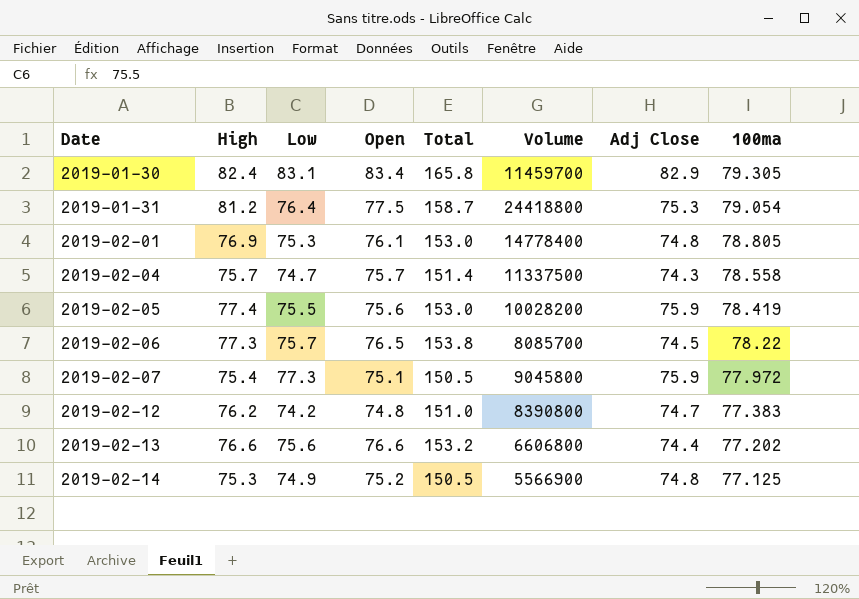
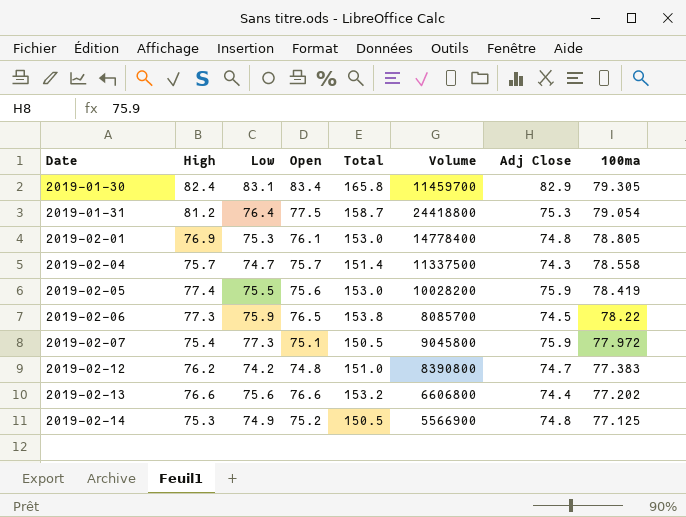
2019-02-06 | Low: 75.7 -> 75.9

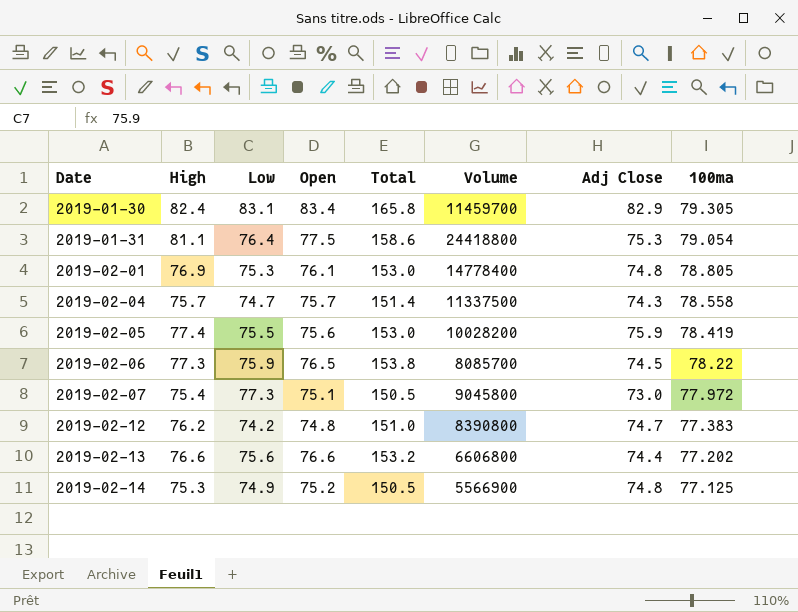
2019-01-31 | High: 81.2 -> 81.1
2019-01-31 | Total: 158.7 -> 158.6
2019-02-07 | Adj Close: 75.9 -> 73.0

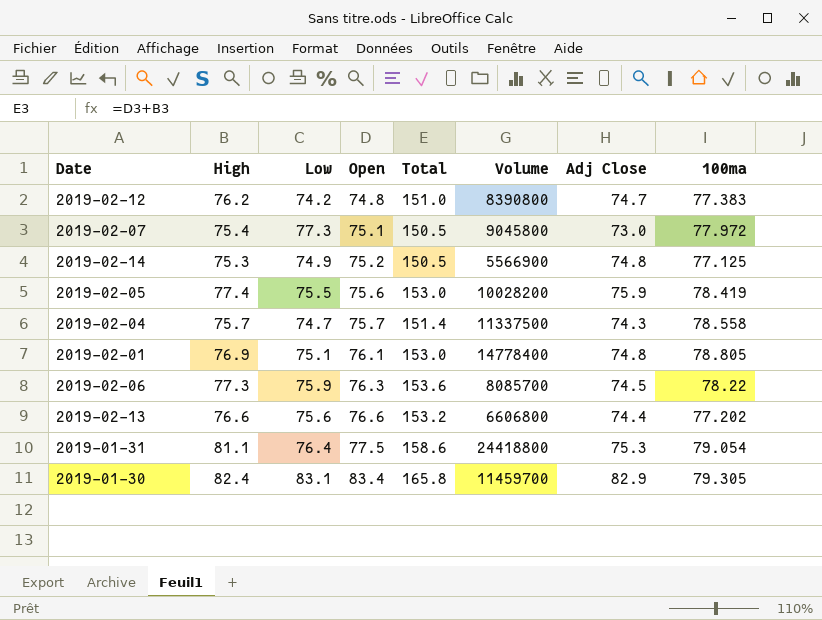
row order: Date ascending -> Open ascending
2019-02-01 | Low: 75.3 -> 75.1
2019-02-06 | Open: 76.5 -> 76.3
2019-02-06 | Total: 153.8 -> 153.6

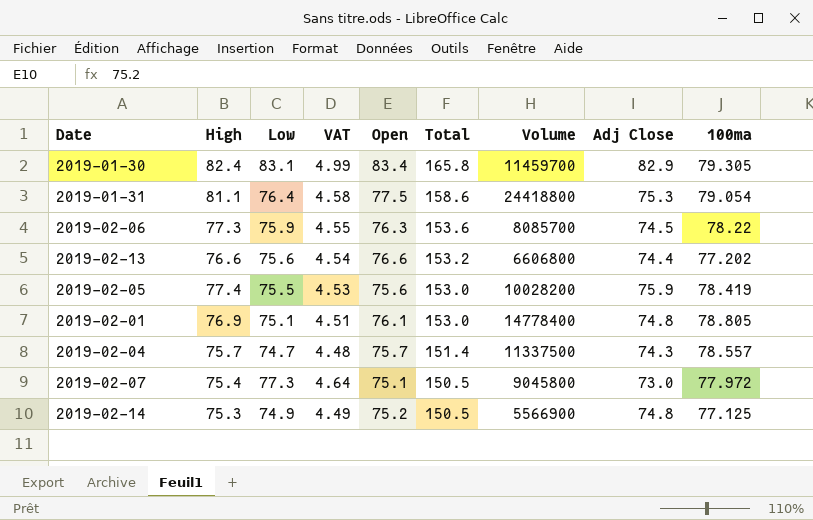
row order: Open ascending -> Total descending
column VAT | formula: none -> [Low] * 0.06
row 2019-02-12: 76.2 | 74.2 | 74.8 | 151.0 | 8390800 | 74.7 | 77.383 -> none
2019-02-04 | 100ma: 78.558 -> 78.557

